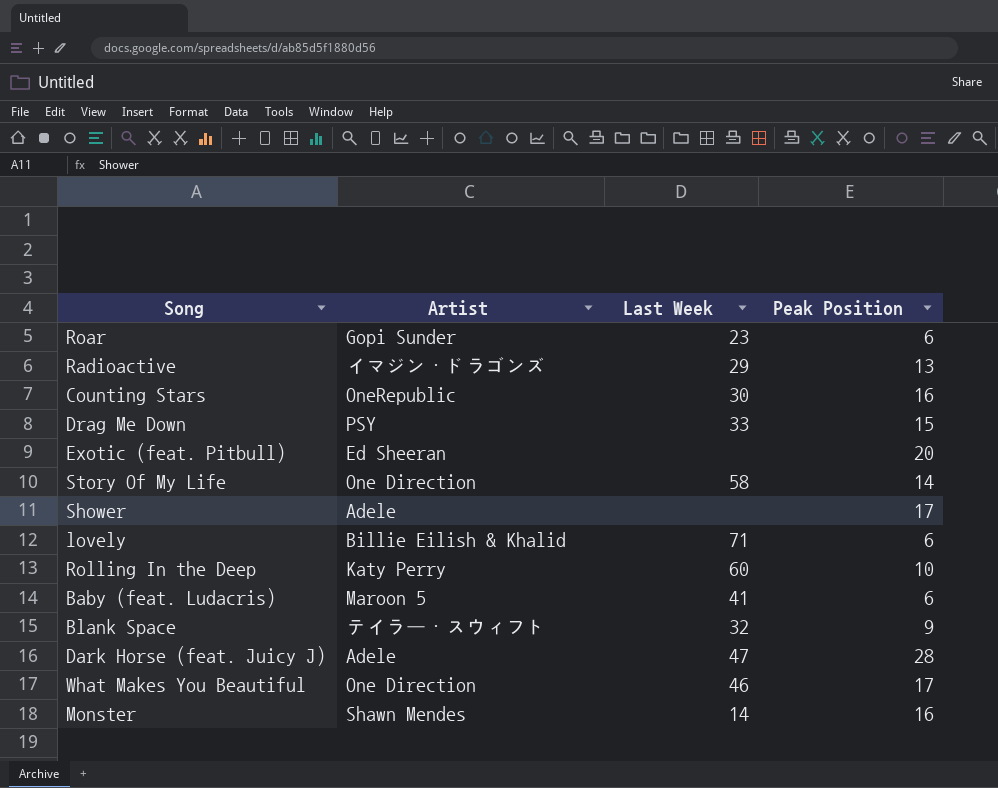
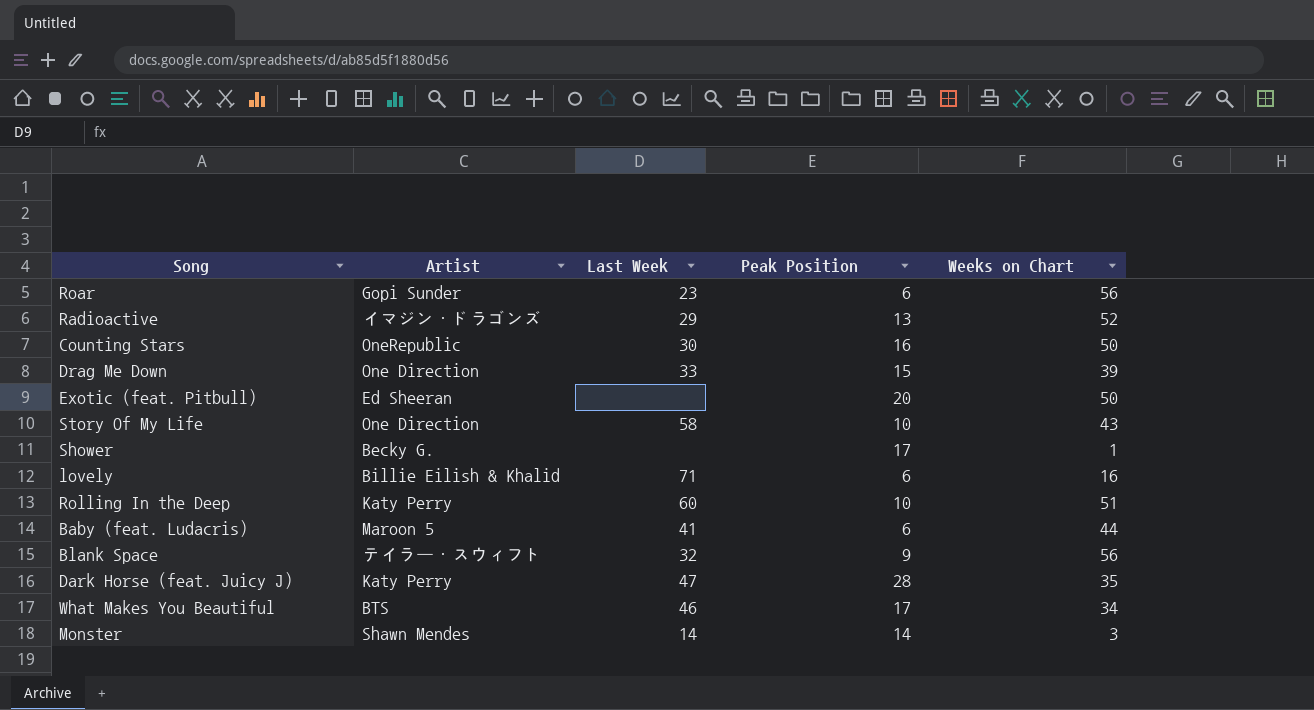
column Weeks on Chart | position: none -> 5
Drag Me Down | Artist: PSY -> One Direction
Story Of My Life | Peak Position: 14 -> 10
Shower | Artist: Adele -> Becky G.
Dark Horse (feat. Juicy J) | Artist: Adele -> Katy Perry
What Makes You Beautiful | Artist: One Direction -> BTS
Monster | Peak Position: 16 -> 14

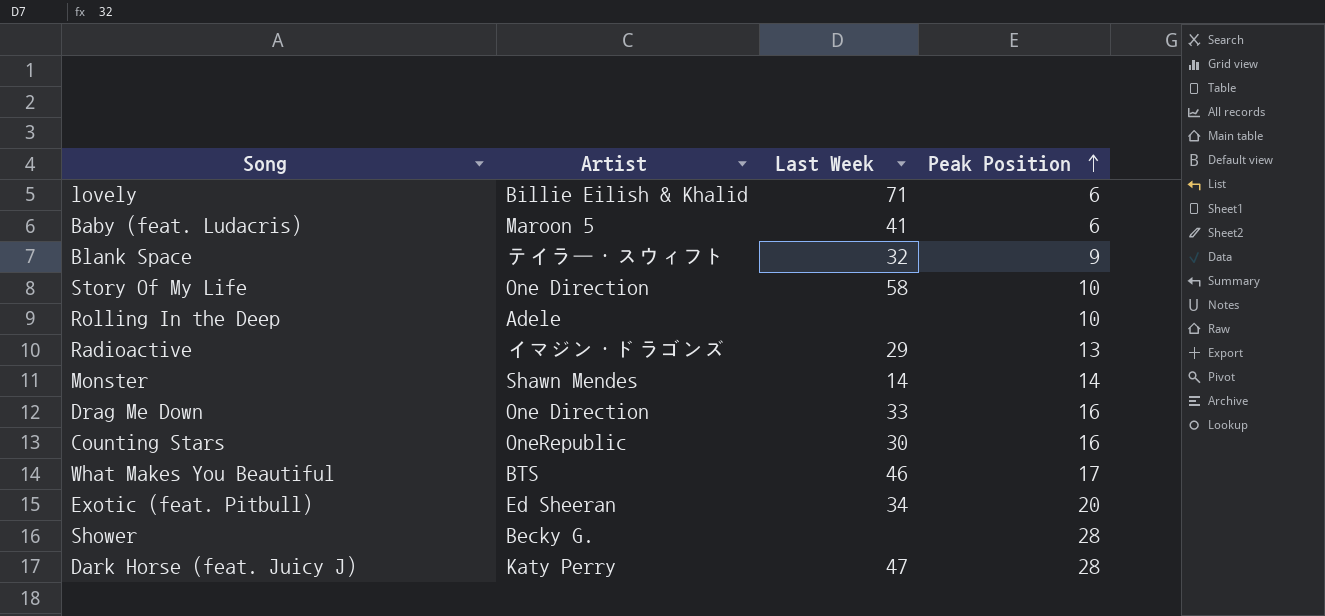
row order: none -> Peak Position ascending
column Weeks on Chart | position: 5 -> none
row Roar: Gopi Sunder | 23 | 6 | 56 -> none
Rolling In the Deep | Artist: Katy Perry -> Adele
Rolling In the Deep | Last Week: 60 -> none
Drag Me Down | Peak Position: 15 -> 16
Exotic (feat. Pitbull) | Last Week: none -> 34
Shower | Peak Position: 17 -> 28

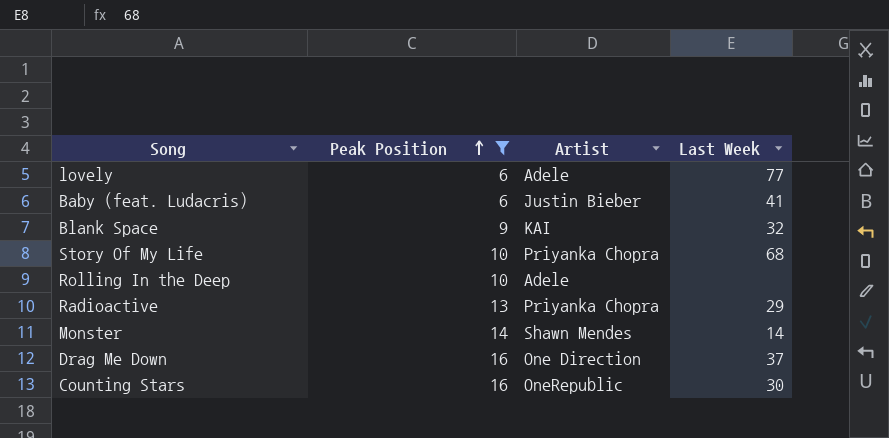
filter: none -> Peak Position <= 16
column Peak Position | position: 4 -> 2
lovely | Artist: Billie Eilish & Khalid -> Adele
lovely | Last Week: 71 -> 77
Baby (feat. Ludacris) | Artist: Maroon 5 -> Justin Bieber
Blank Space | Artist: テイラー・スウィフト -> KAI
Story Of My Life | Artist: One Direction -> Priyanka Chopra
Story Of My Life | Last Week: 58 -> 68
Radioactive | Artist: イマジン・ドラゴンズ -> Priyanka Chopra
Drag Me Down | Last Week: 33 -> 37

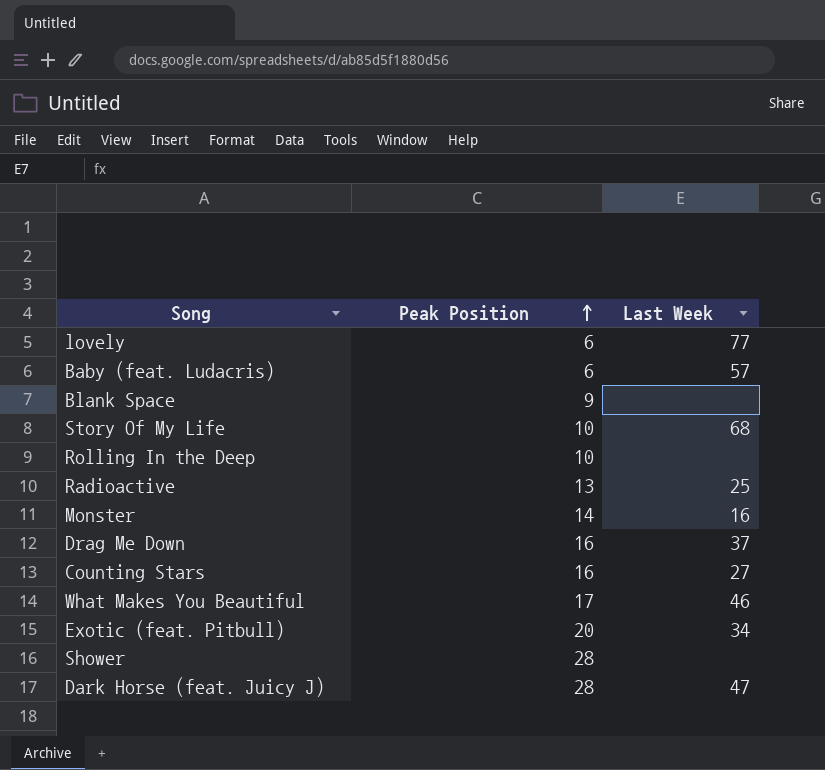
filter: Peak Position <= 16 -> none
column Artist | position: 3 -> none
Baby (feat. Ludacris) | Last Week: 41 -> 57
Blank Space | Last Week: 32 -> none
Radioactive | Last Week: 29 -> 25
Monster | Last Week: 14 -> 16
Counting Stars | Last Week: 30 -> 27

